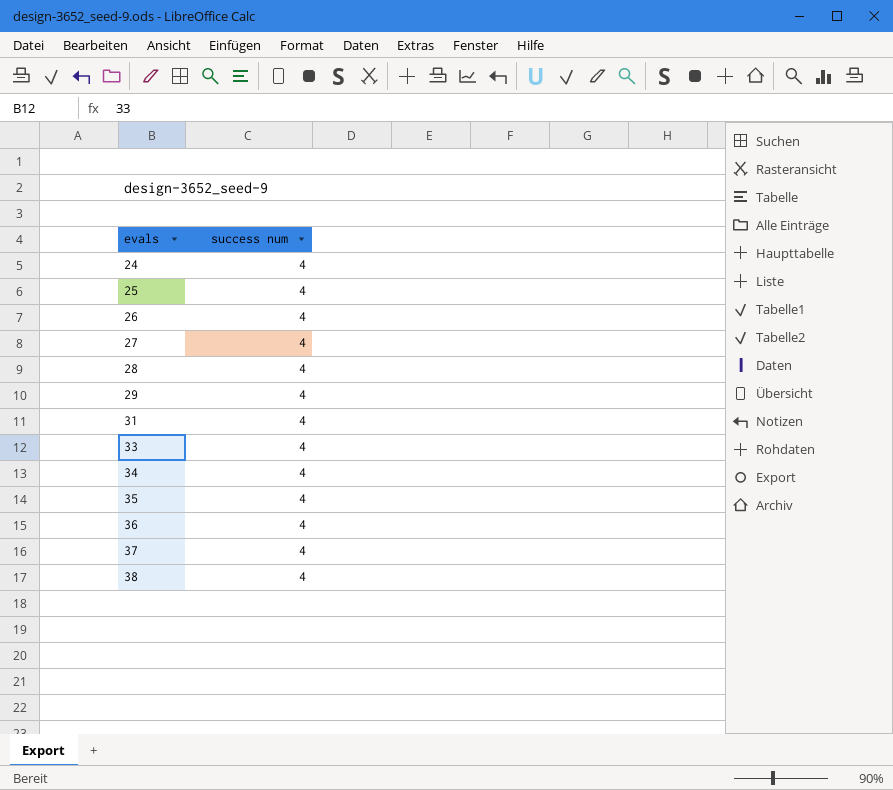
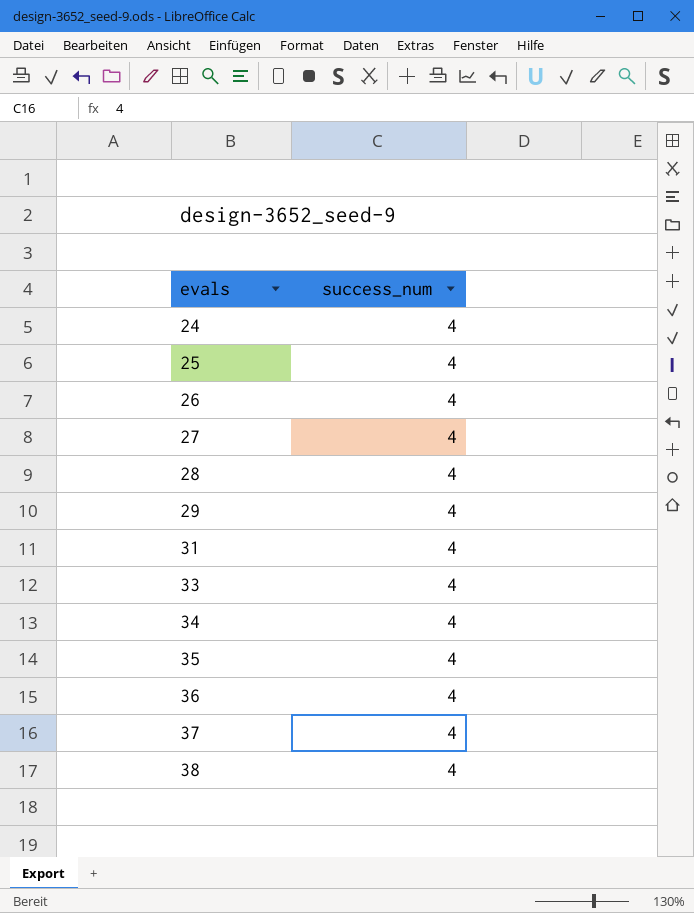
column name: success num -> success_num

